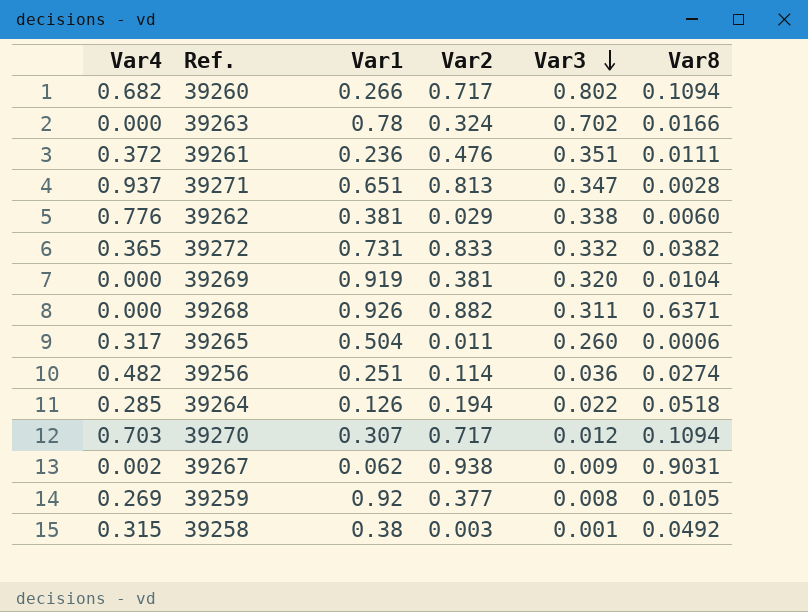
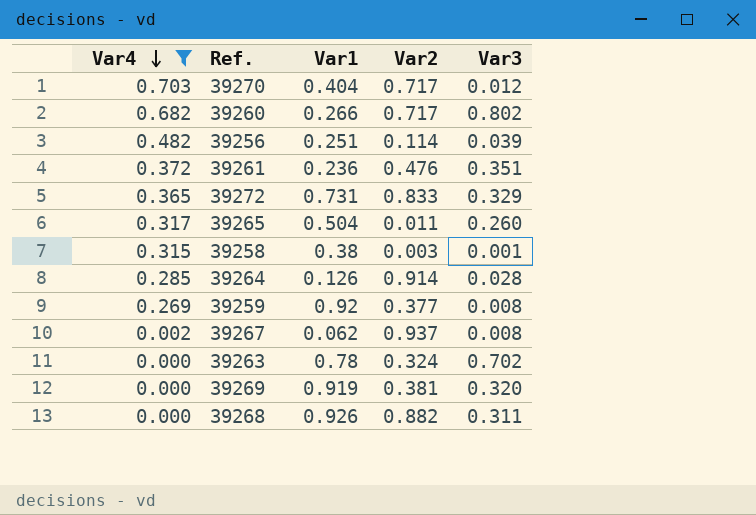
filter: none -> Var4 <= 0.703
row order: Var3 descending -> Var4 descending
column Var8 | position: 6 -> none
39270 | Var1: 0.307 -> 0.404
39256 | Var3: 0.036 -> 0.039
39272 | Var3: 0.332 -> 0.329
39264 | Var2: 0.194 -> 0.914
39264 | Var3: 0.022 -> 0.028
39267 | Var2: 0.938 -> 0.937
39267 | Var3: 0.009 -> 0.008

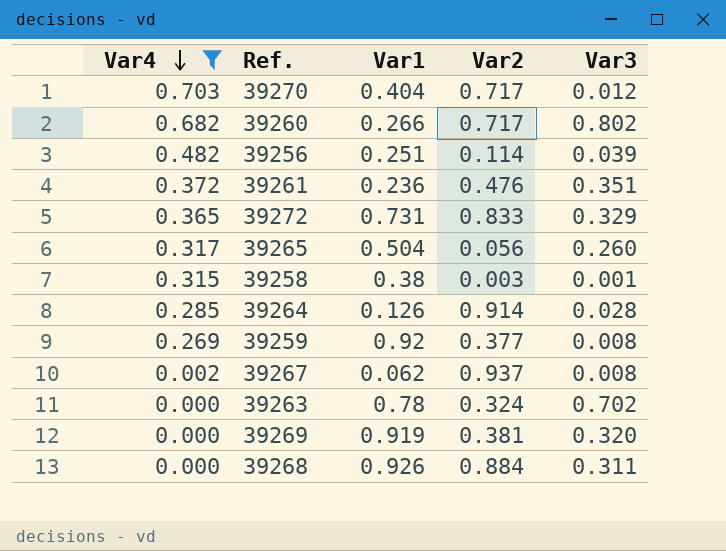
39265 | Var2: 0.011 -> 0.056
39268 | Var2: 0.882 -> 0.884

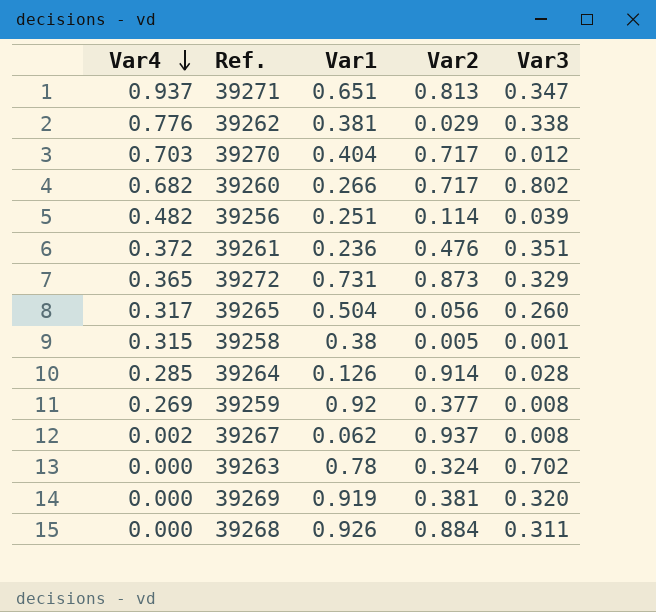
filter: Var4 <= 0.703 -> none
39272 | Var2: 0.833 -> 0.873
39258 | Var2: 0.003 -> 0.005

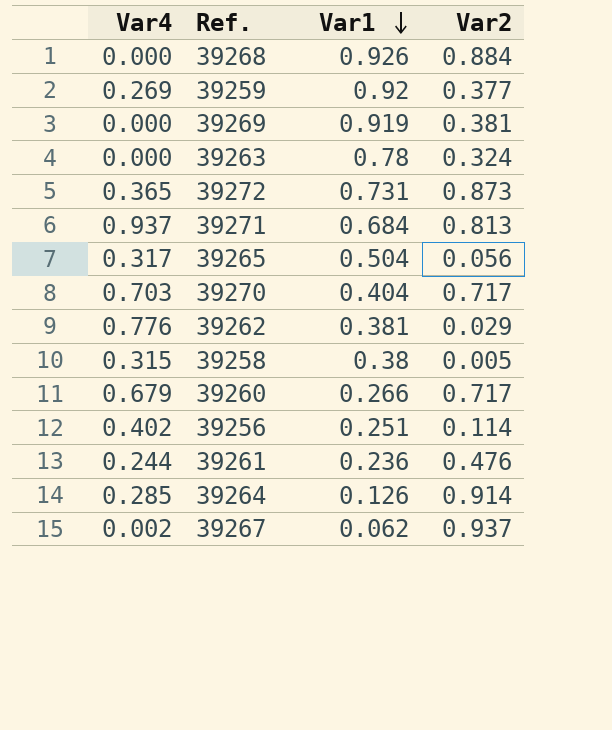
row order: Var4 descending -> Var1 descending
column Var3 | position: 5 -> none
39271 | Var1: 0.651 -> 0.684
39260 | Var4: 0.682 -> 0.679
39256 | Var4: 0.482 -> 0.402
39261 | Var4: 0.372 -> 0.244

